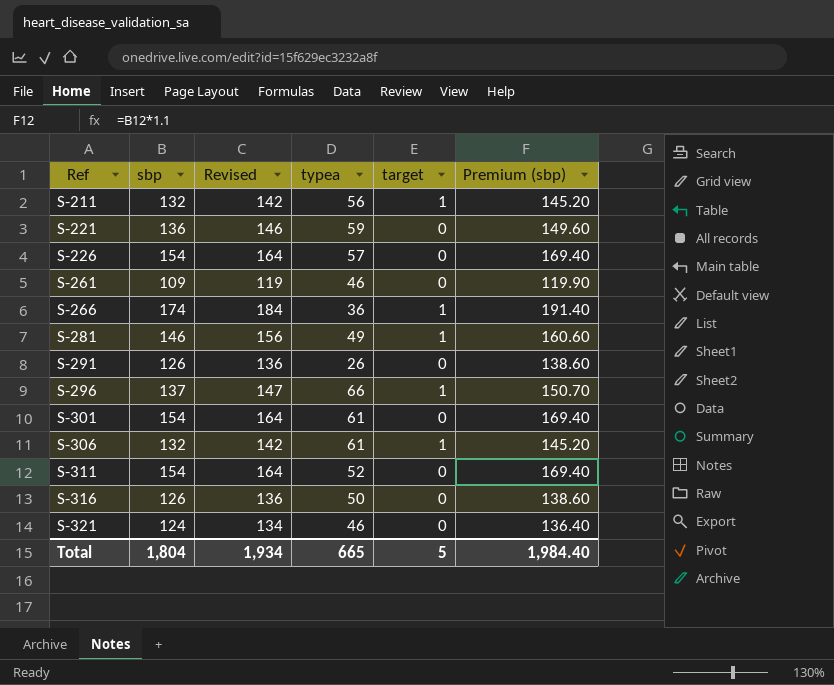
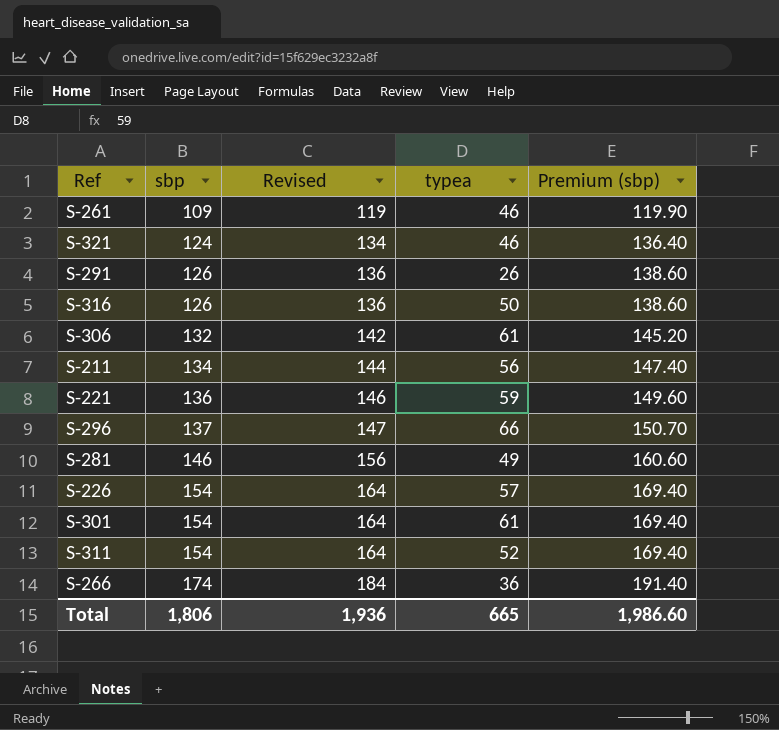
row order: Ref ascending -> sbp ascending
column target | position: 5 -> none
S-211 | sbp: 132 -> 134
S-211 | Revised: 142 -> 144
S-211 | Premium (sbp): 145.20 -> 147.40
Total | sbp: 1,804 -> 1,806
Total | Revised: 1,934 -> 1,936
Total | Premium (sbp): 1,984.40 -> 1,986.60

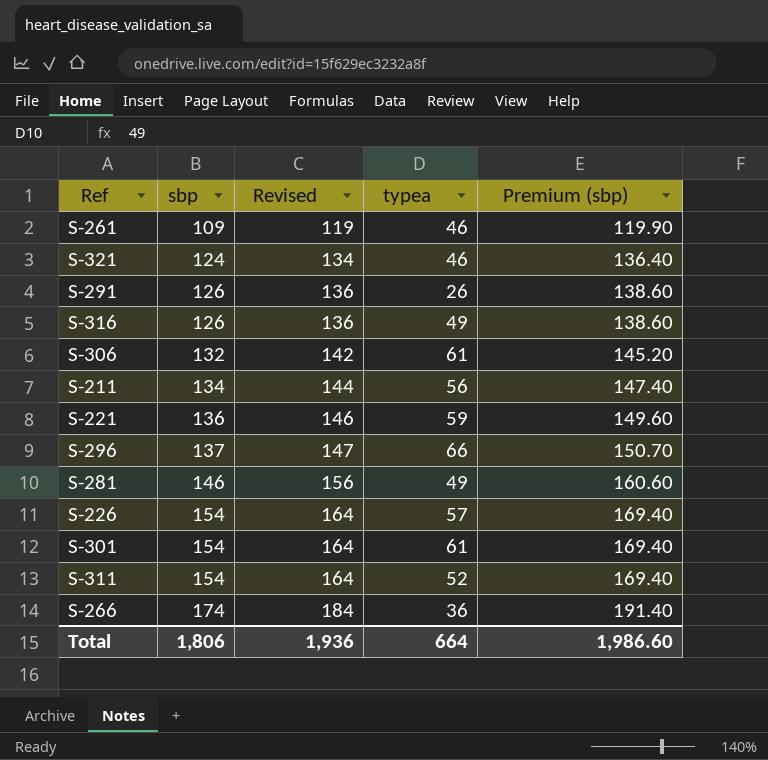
S-316 | typea: 50 -> 49
Total | typea: 665 -> 664

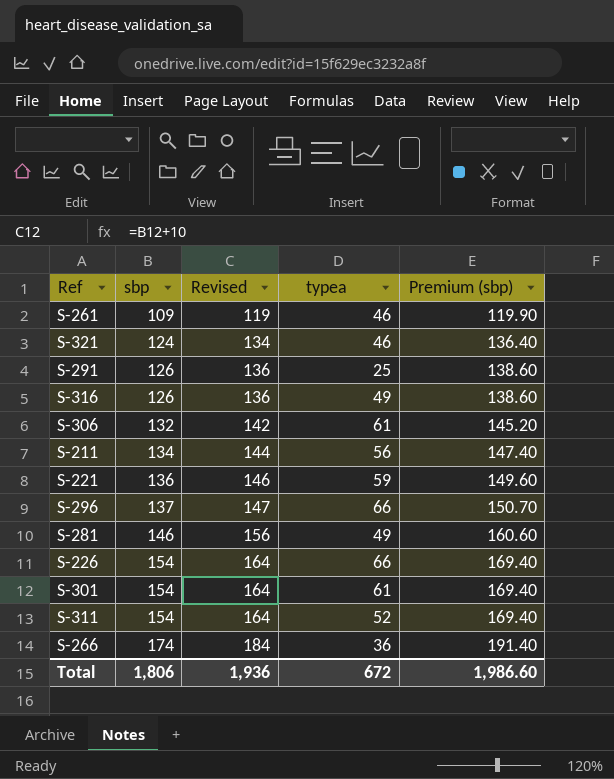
S-291 | typea: 26 -> 25
S-226 | typea: 57 -> 66
Total | typea: 664 -> 672

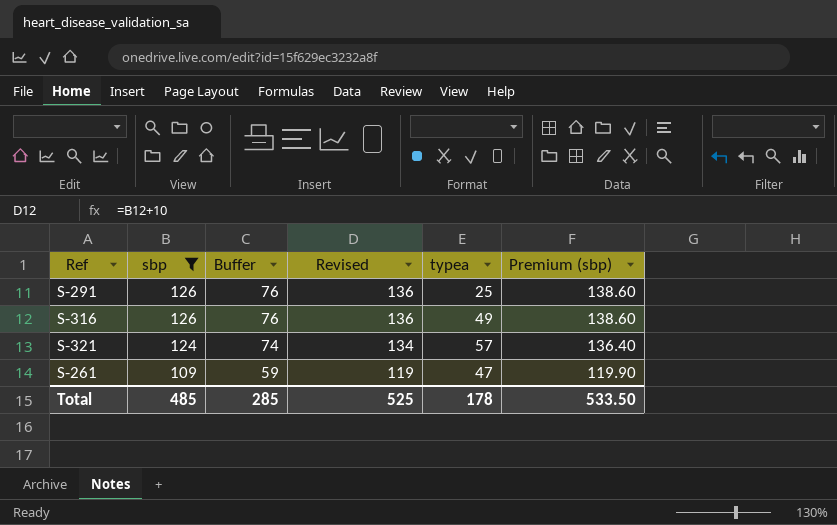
filter: none -> sbp <= 126
row order: sbp ascending -> sbp descending
column Buffer | formula: none -> [sbp] - 50
S-321 | typea: 46 -> 57
S-261 | typea: 46 -> 47
Total | sbp: 1,806 -> 485
Total | Revised: 1,936 -> 525
Total | typea: 672 -> 178
Total | Premium (sbp): 1,986.60 -> 533.50

